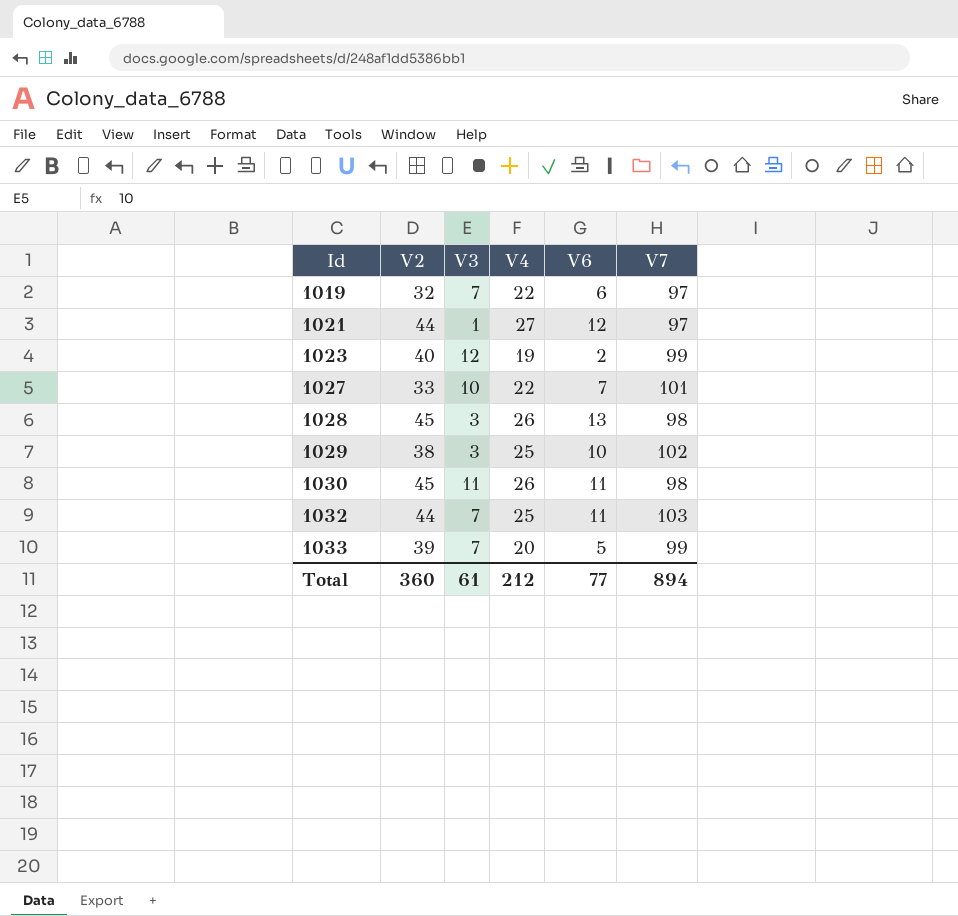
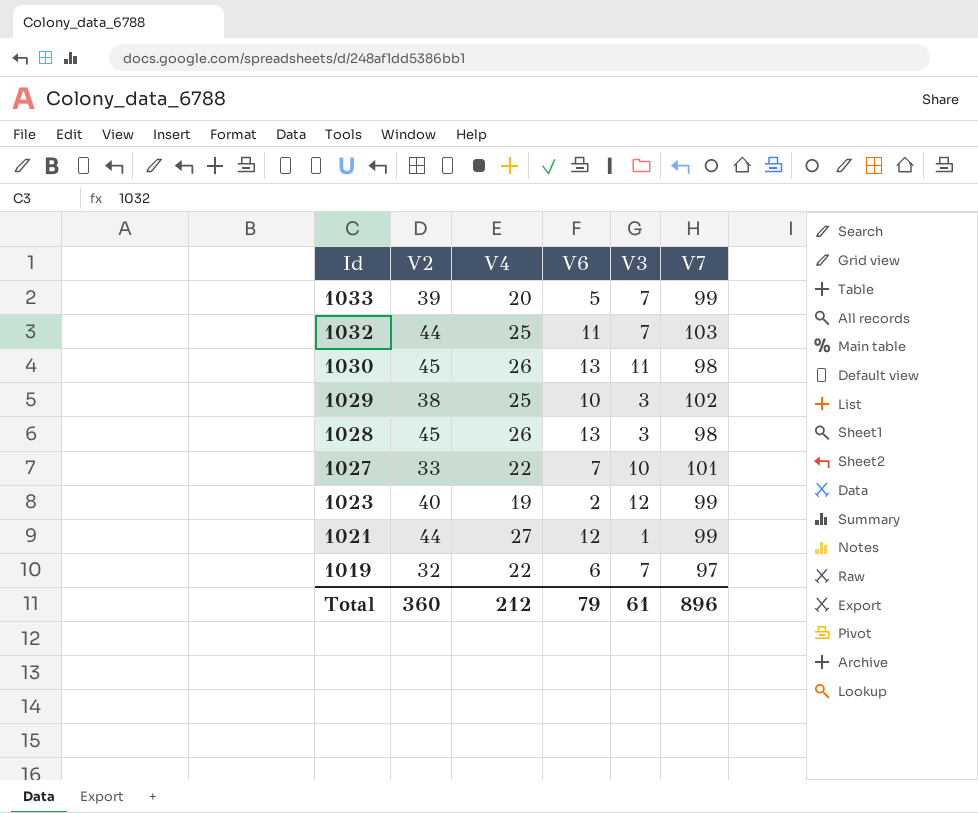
row order: Id ascending -> Id descending
column V3 | position: 3 -> 5
1030 | V6: 11 -> 13
1021 | V7: 97 -> 99
Total | V6: 77 -> 79
Total | V7: 894 -> 896

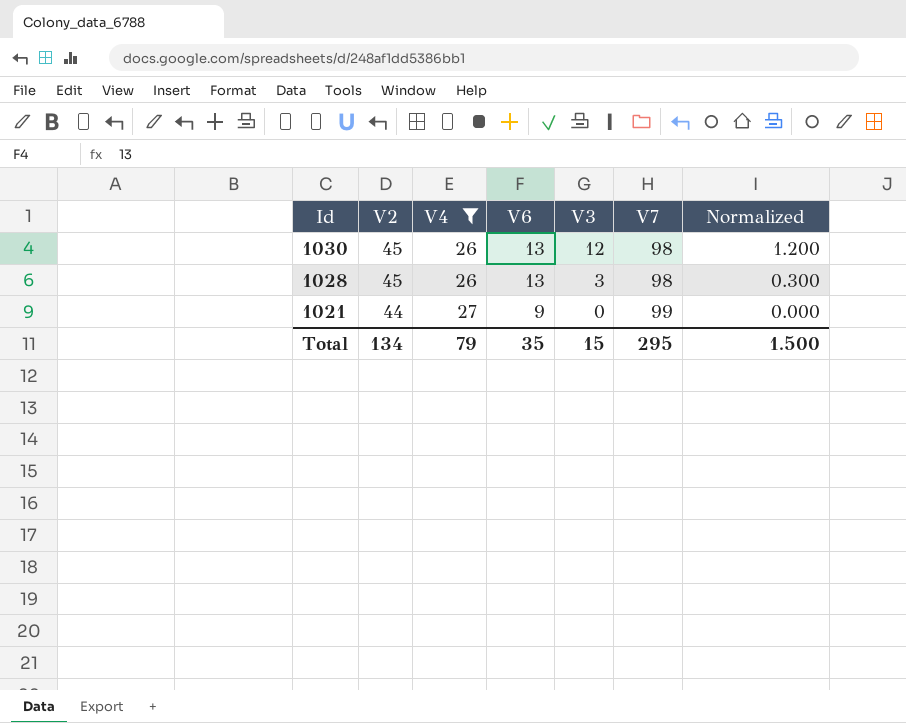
filter: none -> V4 >= 26
column Normalized | formula: none -> [V3] * 0.1
1030 | V3: 11 -> 12
1021 | V6: 12 -> 9
1021 | V3: 1 -> 0
Total | V2: 360 -> 134
Total | V4: 212 -> 79
Total | V6: 79 -> 35
Total | V3: 61 -> 15
Total | V7: 896 -> 295

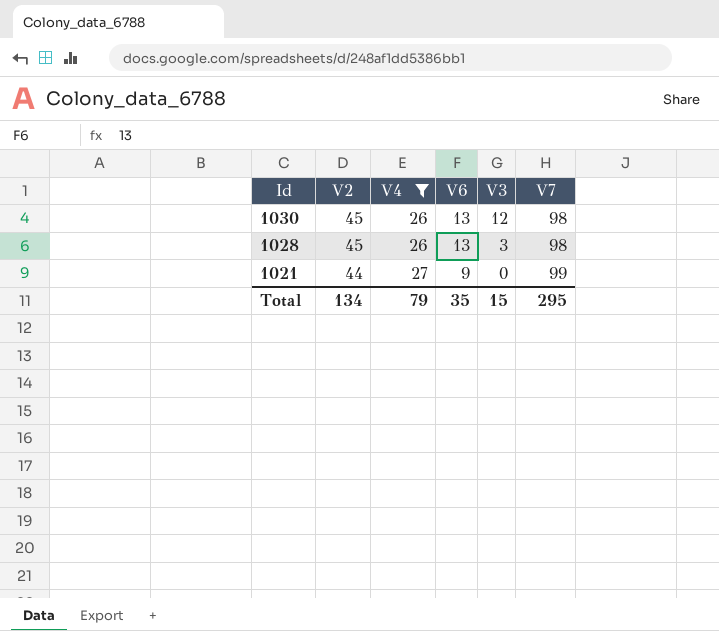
column Normalized | formula: [V3] * 0.1 -> none

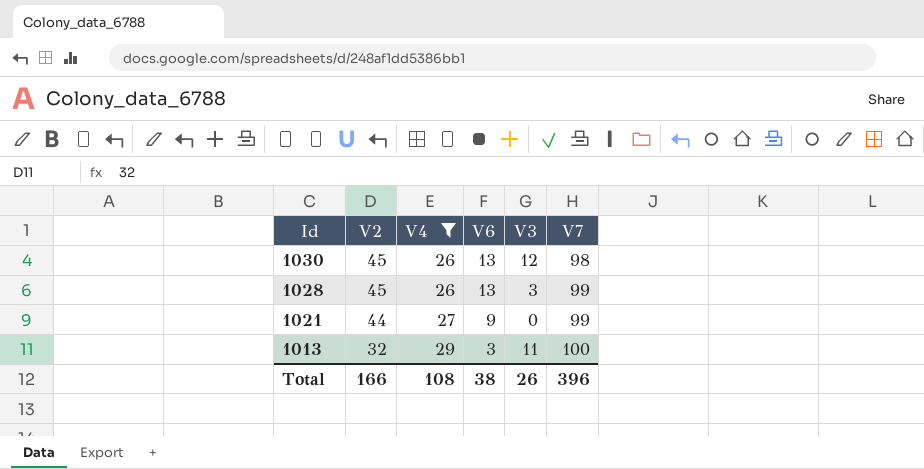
1028 | V7: 98 -> 99
row 1013: none -> 32 | 29 | 3 | 11 | 100
Total | V2: 134 -> 166
Total | V4: 79 -> 108
Total | V6: 35 -> 38
Total | V3: 15 -> 26
Total | V7: 295 -> 396

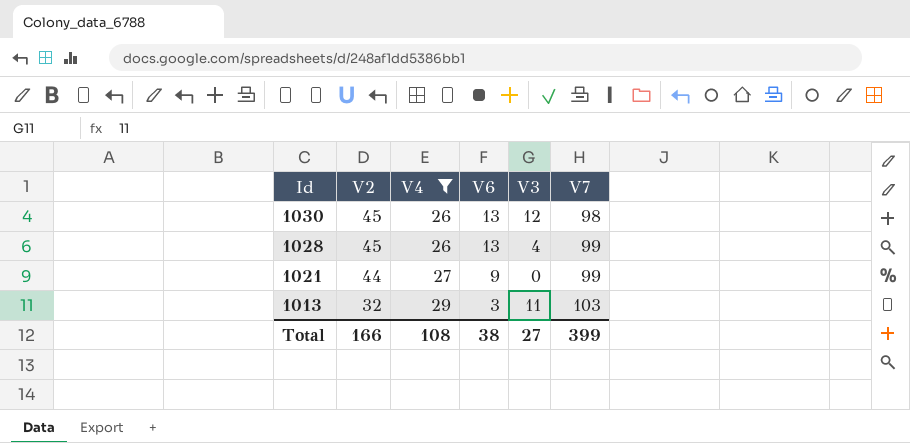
1028 | V3: 3 -> 4
1013 | V7: 100 -> 103
Total | V3: 26 -> 27
Total | V7: 396 -> 399

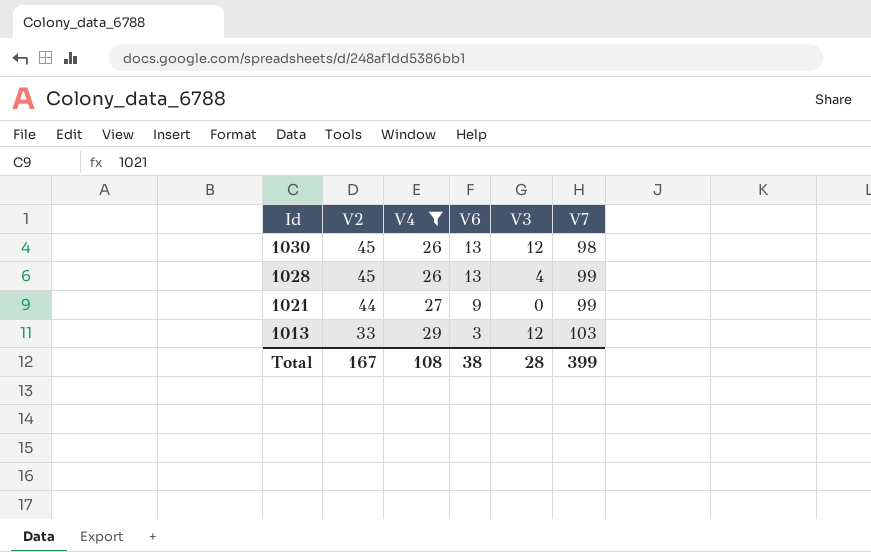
1013 | V2: 32 -> 33
1013 | V3: 11 -> 12
Total | V2: 166 -> 167
Total | V3: 27 -> 28

